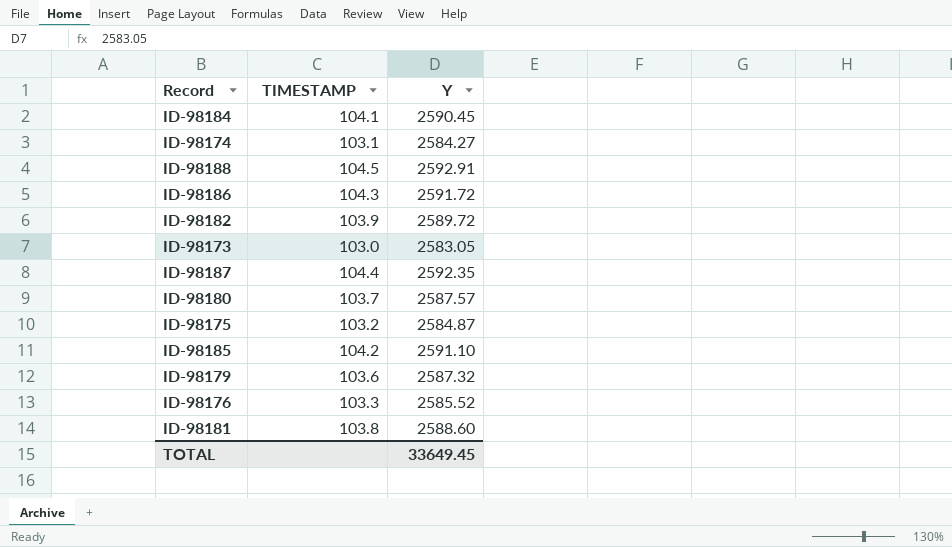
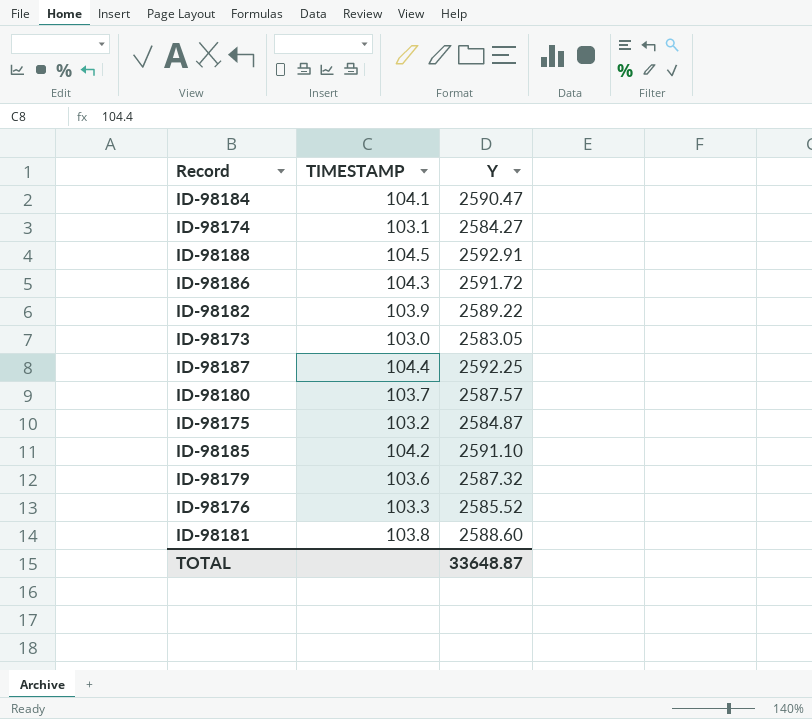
ID-98184 | Y: 2590.45 -> 2590.47
ID-98182 | Y: 2589.72 -> 2589.22
ID-98187 | Y: 2592.35 -> 2592.25
TOTAL | Y: 33649.45 -> 33648.87

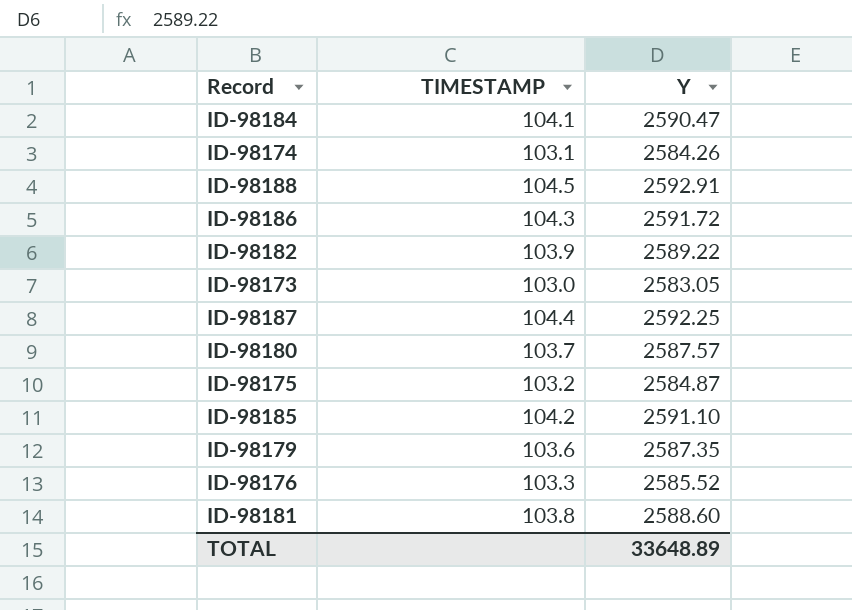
ID-98174 | Y: 2584.27 -> 2584.26
ID-98179 | Y: 2587.32 -> 2587.35
TOTAL | Y: 33648.87 -> 33648.89

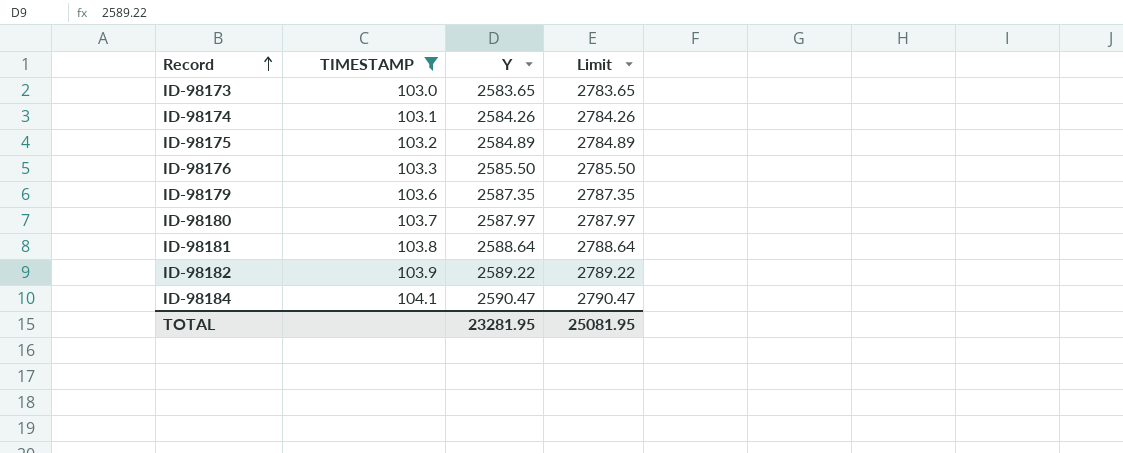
filter: none -> TIMESTAMP <= 104.1
row order: none -> Record ascending
column Limit | formula: none -> [Y] + 200
ID-98173 | Y: 2583.05 -> 2583.65
ID-98175 | Y: 2584.87 -> 2584.89
ID-98176 | Y: 2585.52 -> 2585.50
ID-98180 | Y: 2587.57 -> 2587.97
ID-98181 | Y: 2588.60 -> 2588.64
TOTAL | Y: 33648.89 -> 23281.95

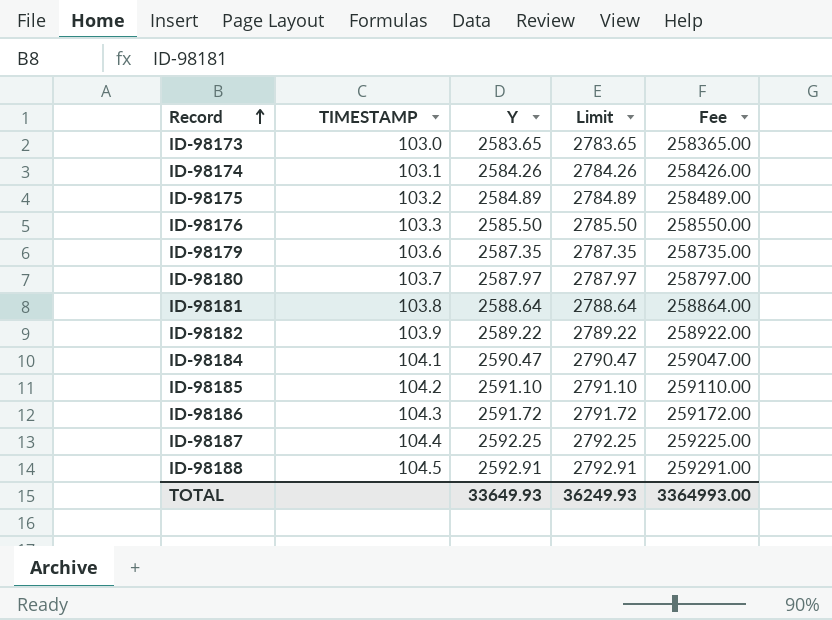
filter: TIMESTAMP <= 104.1 -> none
column Fee | formula: none -> [Y] * 100
TOTAL | Y: 23281.95 -> 33649.93
TOTAL | Limit: 25081.95 -> 36249.93

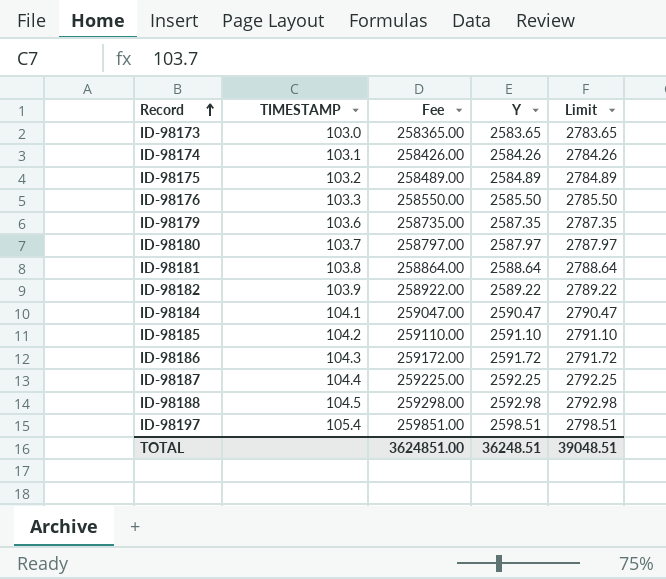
column Fee | position: 5 -> 3
ID-98188 | Fee: 259291.00 -> 259298.00
ID-98188 | Y: 2592.91 -> 2592.98
ID-98188 | Limit: 2792.91 -> 2792.98
row ID-98197: none -> 105.4 | 259851.00 | 2598.51 | 2798.51
TOTAL | Fee: 3364993.00 -> 3624851.00
TOTAL | Y: 33649.93 -> 36248.51
TOTAL | Limit: 36249.93 -> 39048.51

